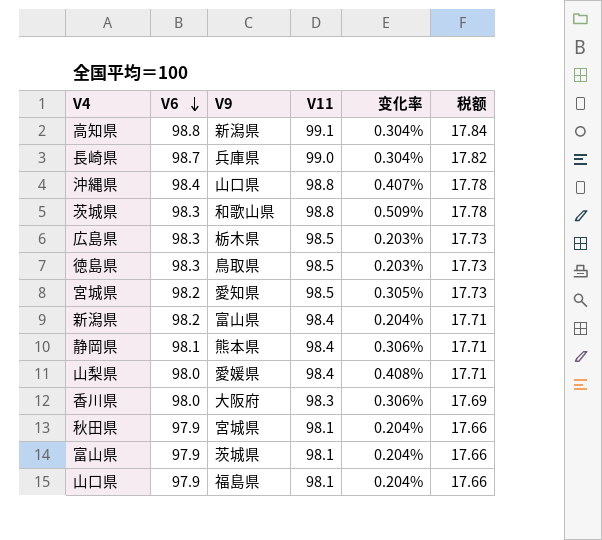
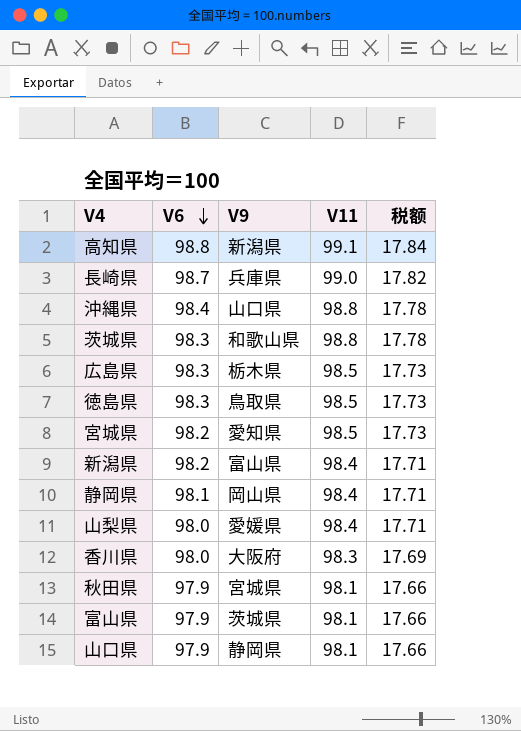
column 变化率 | formula: ([V11] - [V6]) / [V6] -> none
静岡県 | V9: 熊本県 -> 岡山県
山口県 | V9: 福島県 -> 静岡県

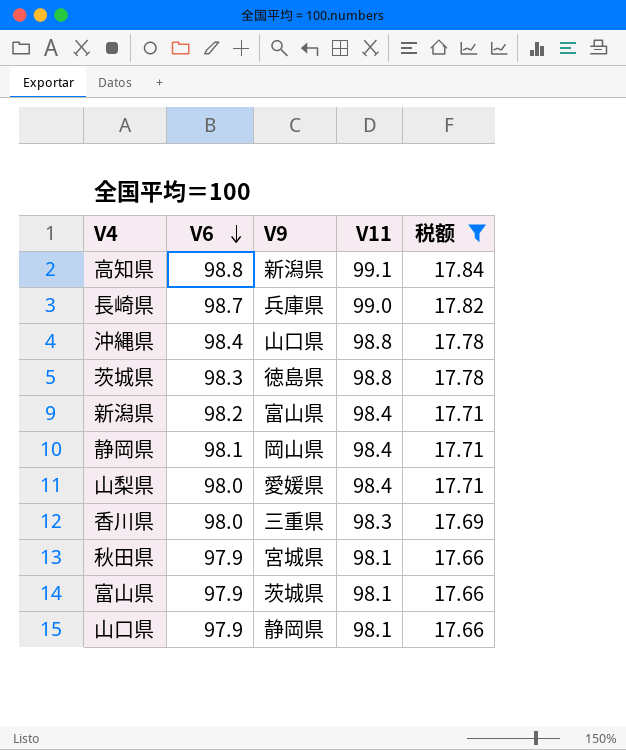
filter: none -> 税额 != 17.73
茨城県 | V9: 和歌山県 -> 徳島県
香川県 | V9: 大阪府 -> 三重県

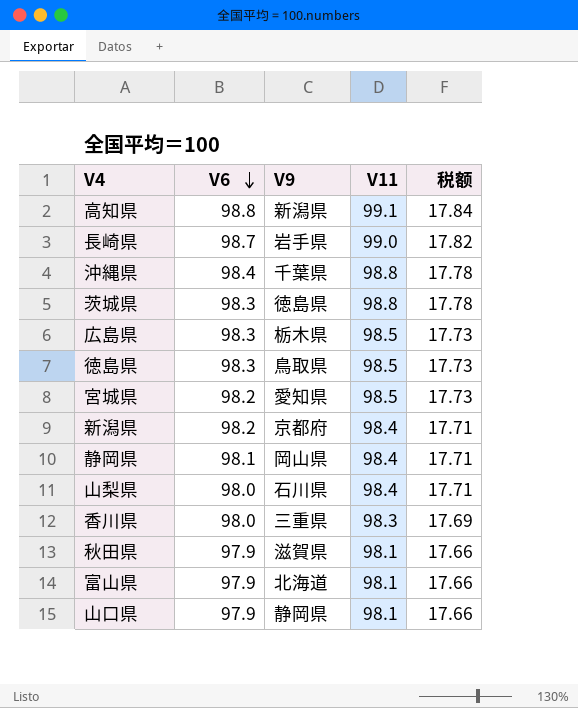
filter: 税额 != 17.73 -> none
長崎県 | V9: 兵庫県 -> 岩手県
沖縄県 | V9: 山口県 -> 千葉県
新潟県 | V9: 富山県 -> 京都府
山梨県 | V9: 愛媛県 -> 石川県
秋田県 | V9: 宮城県 -> 滋賀県
富山県 | V9: 茨城県 -> 北海道

